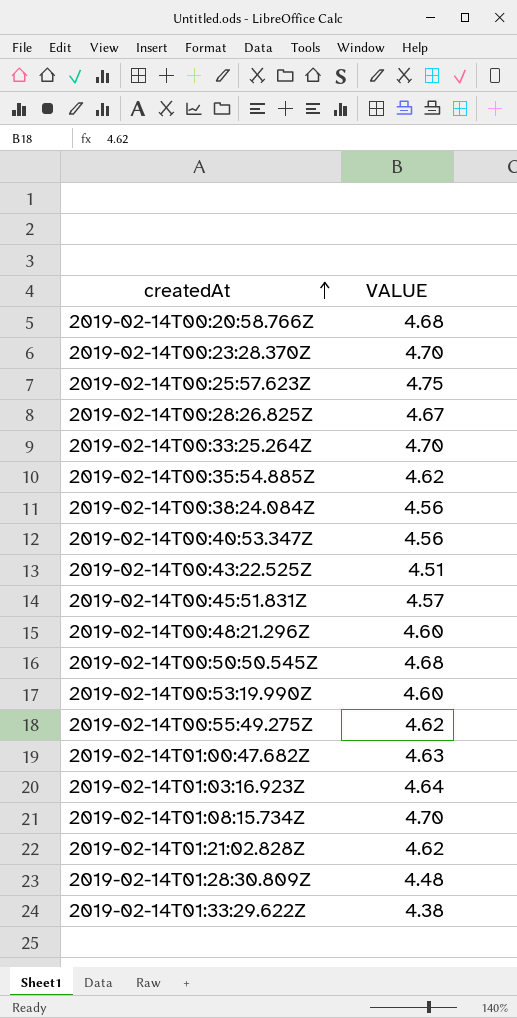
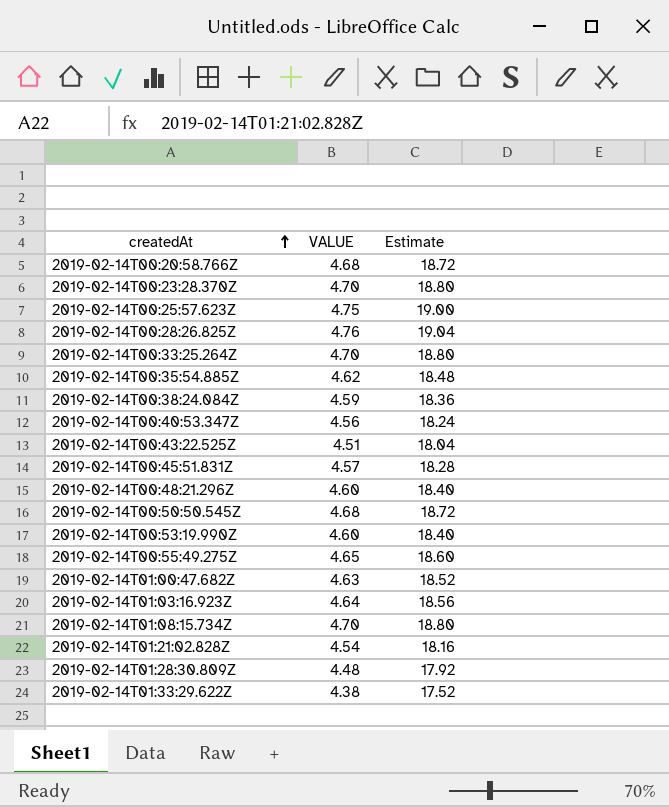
column Estimate | formula: none -> [VALUE] * 4
2019-02-14T00:28:26.825Z | VALUE: 4.67 -> 4.76
2019-02-14T00:38:24.084Z | VALUE: 4.56 -> 4.59
2019-02-14T00:55:49.275Z | VALUE: 4.62 -> 4.65
2019-02-14T01:21:02.828Z | VALUE: 4.62 -> 4.54

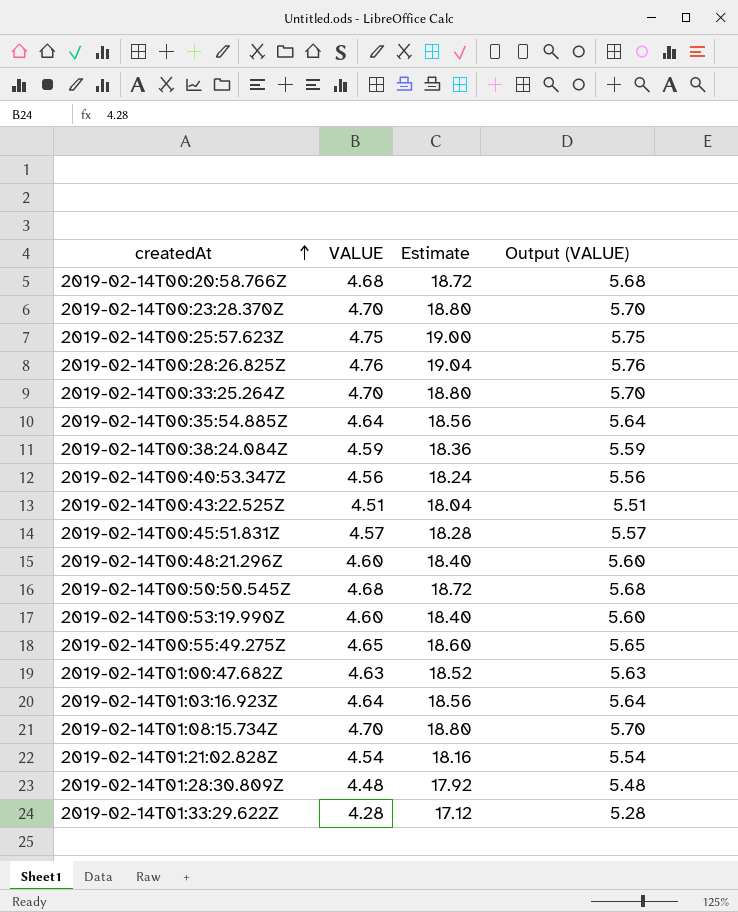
column Output (VALUE) | formula: none -> [VALUE] + 1
2019-02-14T00:35:54.885Z | VALUE: 4.62 -> 4.64
2019-02-14T00:35:54.885Z | Estimate: 18.48 -> 18.56
2019-02-14T01:33:29.622Z | VALUE: 4.38 -> 4.28
2019-02-14T01:33:29.622Z | Estimate: 17.52 -> 17.12

